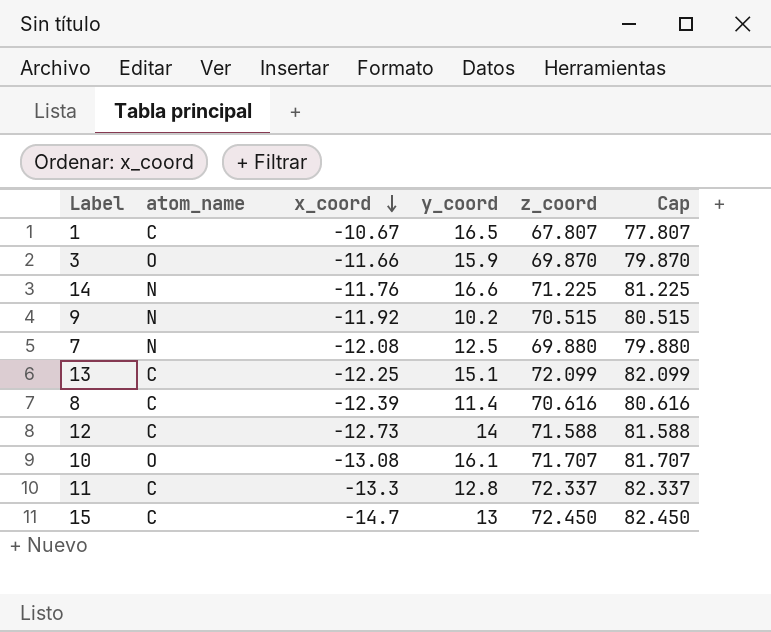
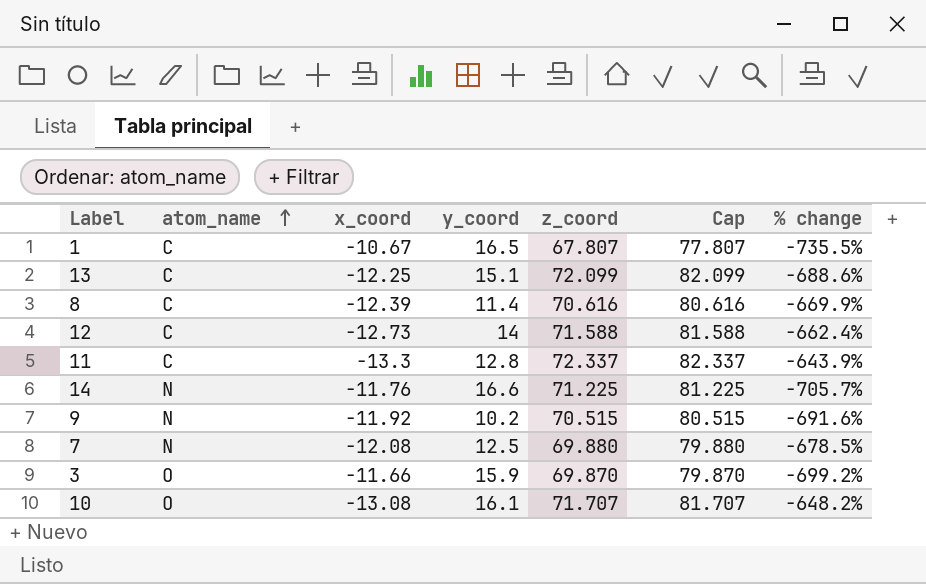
row order: x_coord descending -> atom_name ascending
column % change | formula: none -> ([z_coord] - [x_coord]) / [x_coord]
row 15: C | -14.7 | 13 | 72.450 | 82.450 -> none

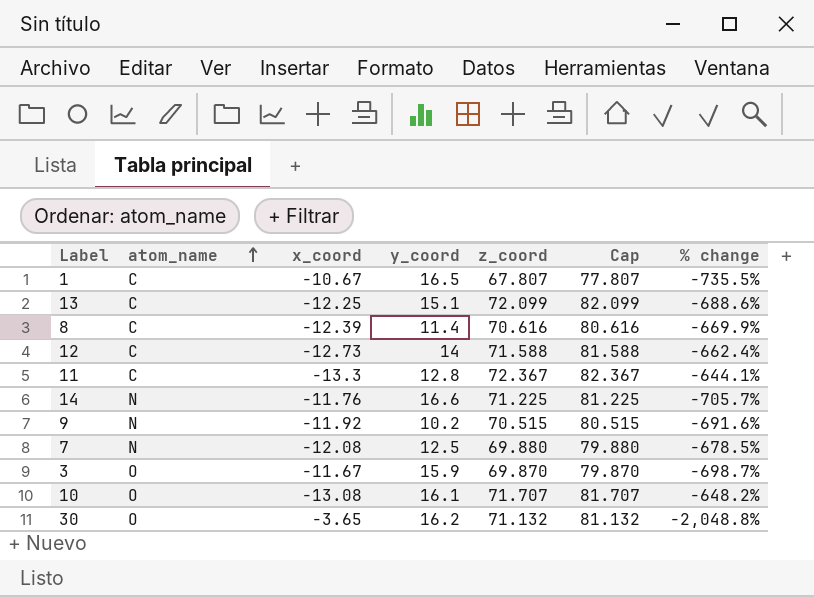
11 | z_coord: 72.337 -> 72.367
11 | Cap: 82.337 -> 82.367
11 | % change: -643.9% -> -644.1%
3 | x_coord: -11.66 -> -11.67
3 | % change: -699.2% -> -698.7%
row 30: none -> O | -3.65 | 16.2 | 71.132 | 81.132 | -2,048.8%

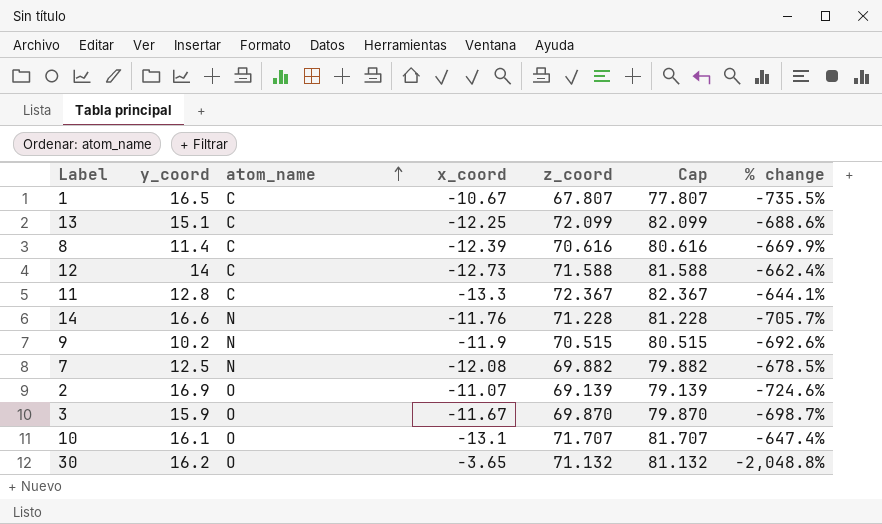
column y_coord | position: 4 -> 2
14 | z_coord: 71.225 -> 71.228
14 | Cap: 81.225 -> 81.228
9 | x_coord: -11.92 -> -11.9
9 | % change: -691.6% -> -692.6%
7 | z_coord: 69.880 -> 69.882
7 | Cap: 79.880 -> 79.882
row 2: none -> 16.9 | O | -11.07 | 69.139 | 79.139 | -724.6%
10 | x_coord: -13.08 -> -13.1
10 | % change: -648.2% -> -647.4%

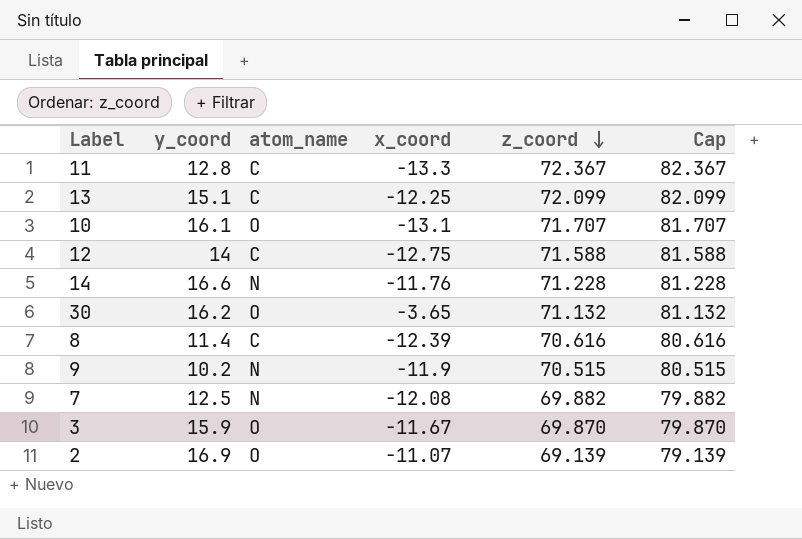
row order: atom_name ascending -> z_coord descending
column % change | formula: ([z_coord] - [x_coord]) / [x_coord] -> none
row 1: 16.5 | C | -10.67 | 67.807 | 77.807 | -735.5% -> none
12 | x_coord: -12.73 -> -12.75

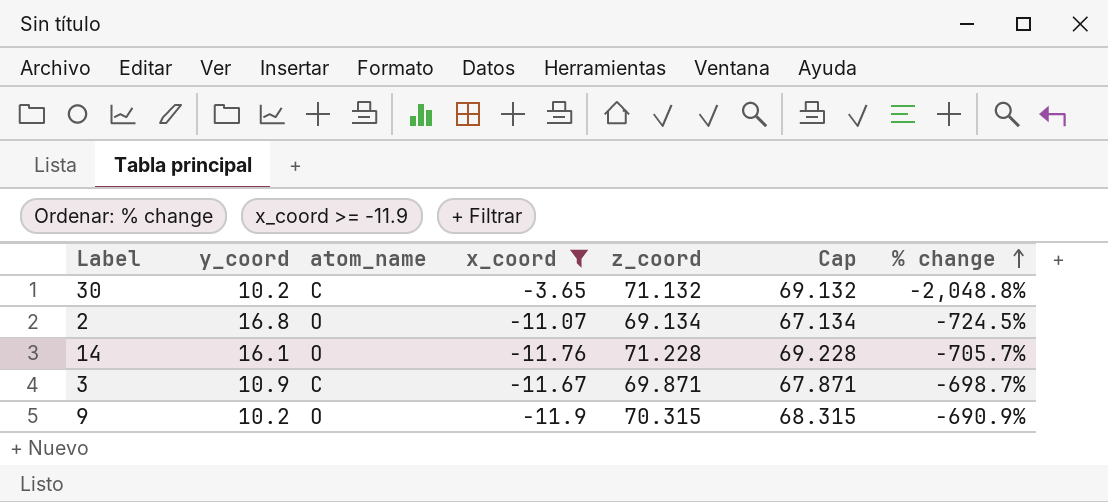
filter: none -> x_coord >= -11.9
row order: z_coord descending -> % change ascending
column Cap | formula: [z_coord] + 10 -> [z_coord] - 2
column % change | formula: none -> ([z_coord] - [x_coord]) / [x_coord]
30 | y_coord: 16.2 -> 10.2
30 | atom_name: O -> C
2 | y_coord: 16.9 -> 16.8
2 | z_coord: 69.139 -> 69.134
14 | y_coord: 16.6 -> 16.1
14 | atom_name: N -> O
3 | y_coord: 15.9 -> 10.9
3 | atom_name: O -> C
3 | z_coord: 69.870 -> 69.871
9 | atom_name: N -> O
9 | z_coord: 70.515 -> 70.315

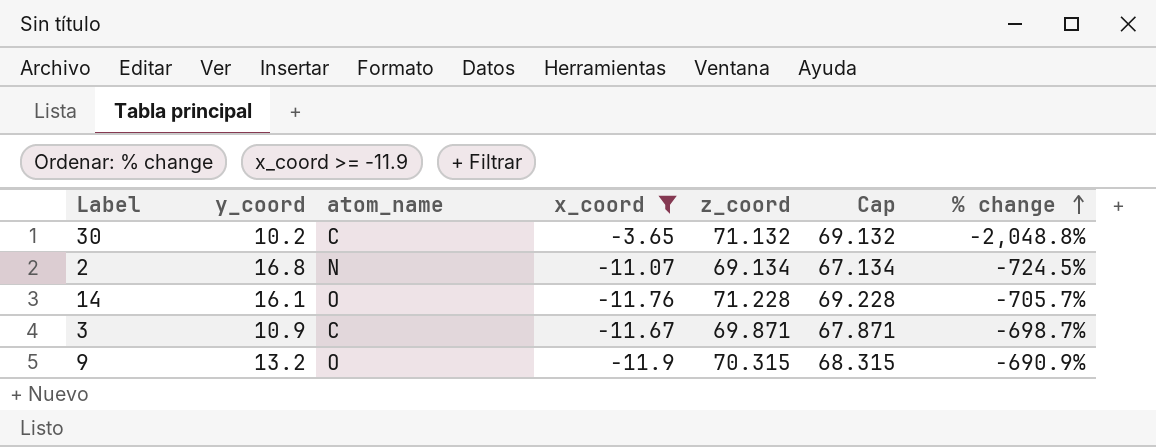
2 | atom_name: O -> N
9 | y_coord: 10.2 -> 13.2

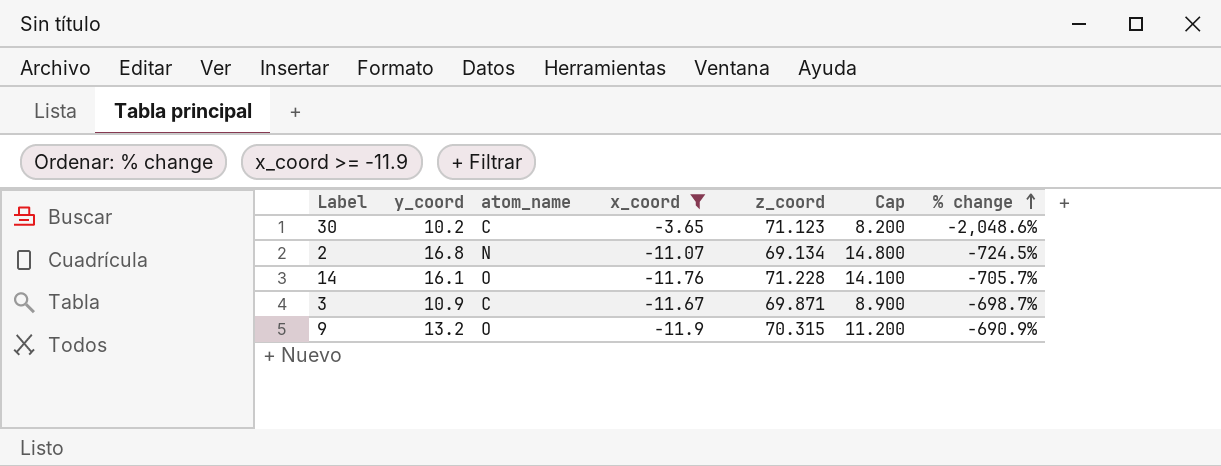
column Cap | formula: [z_coord] - 2 -> [y_coord] - 2
30 | z_coord: 71.132 -> 71.123
30 | % change: -2,048.8% -> -2,048.6%

